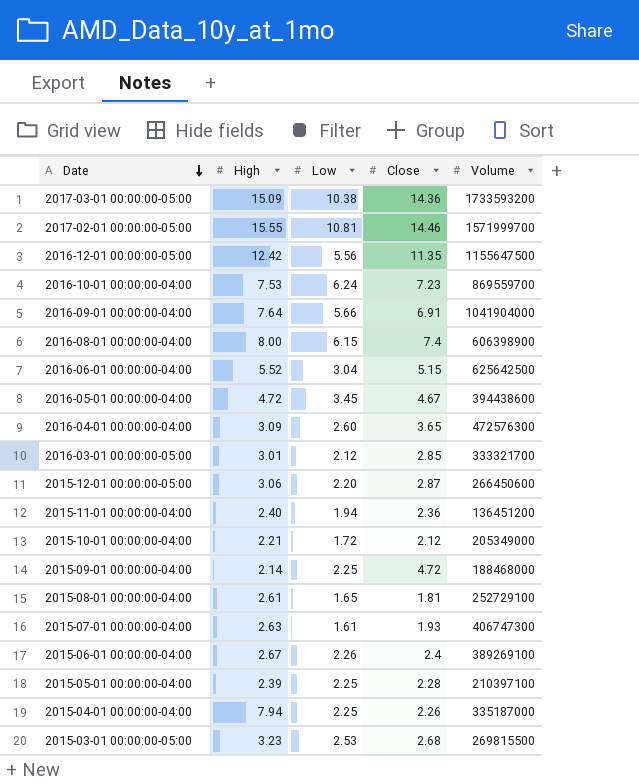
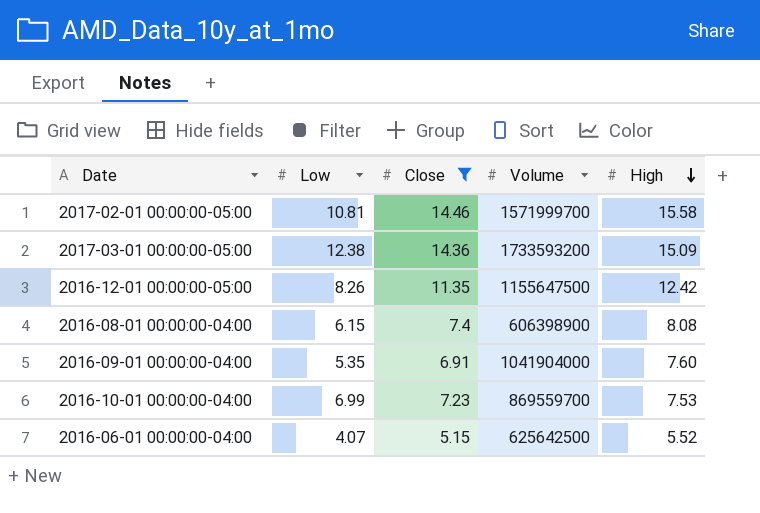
filter: none -> Close >= 5.15
row order: Date descending -> High descending
column High | position: 2 -> 5
2017-02-01 00:00:00-05:00 | High: 15.55 -> 15.58
2017-03-01 00:00:00-05:00 | Low: 10.38 -> 12.38
2016-12-01 00:00:00-05:00 | Low: 5.56 -> 8.26
2016-08-01 00:00:00-04:00 | High: 8.00 -> 8.08
2016-09-01 00:00:00-04:00 | Low: 5.66 -> 5.35
2016-09-01 00:00:00-04:00 | High: 7.64 -> 7.60
2016-10-01 00:00:00-04:00 | Low: 6.24 -> 6.99
2016-06-01 00:00:00-04:00 | Low: 3.04 -> 4.07

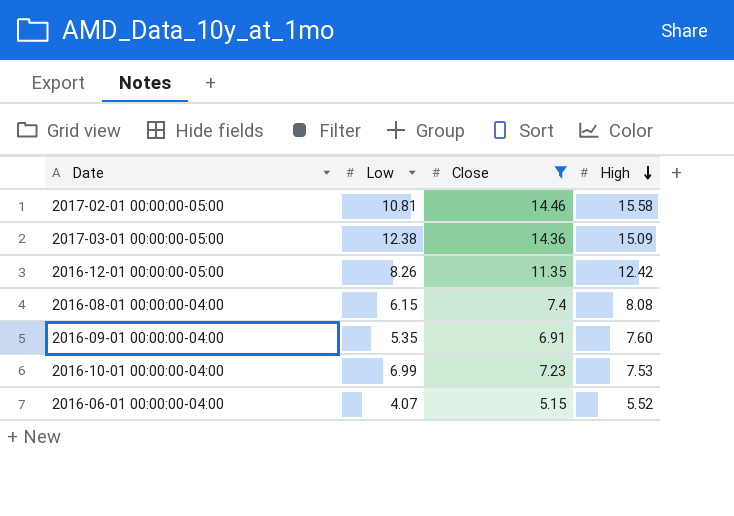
column Volume | position: 4 -> none

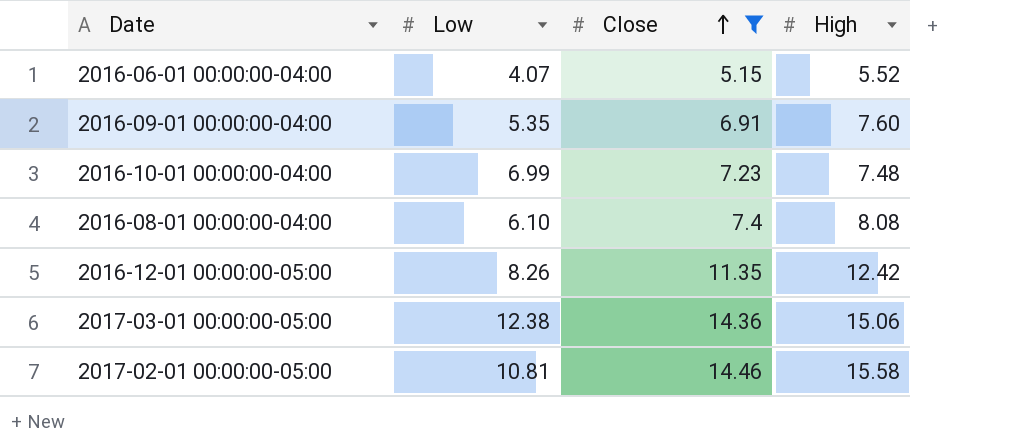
row order: High descending -> Close ascending
2016-10-01 00:00:00-04:00 | High: 7.53 -> 7.48
2016-08-01 00:00:00-04:00 | Low: 6.15 -> 6.10
2017-03-01 00:00:00-05:00 | High: 15.09 -> 15.06

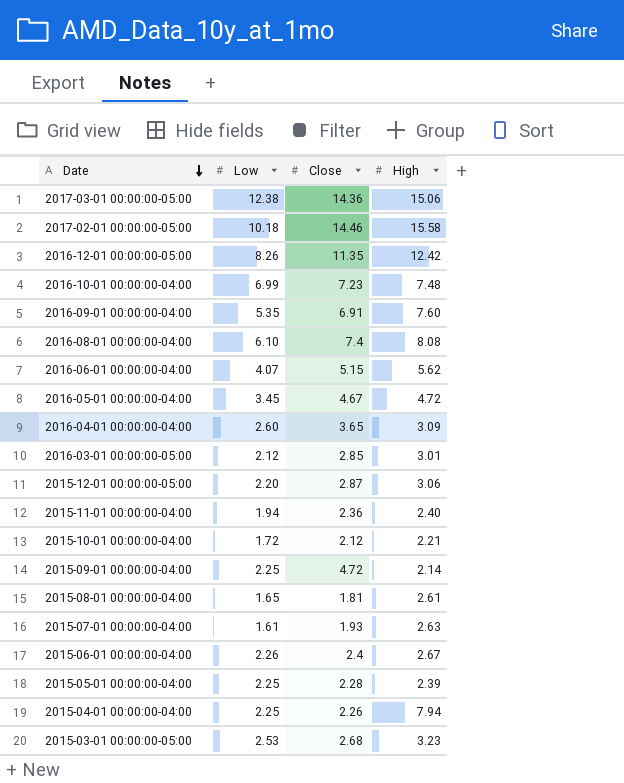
filter: Close >= 5.15 -> none
row order: Close ascending -> Date descending
2017-02-01 00:00:00-05:00 | Low: 10.81 -> 10.18
2016-06-01 00:00:00-04:00 | High: 5.52 -> 5.62

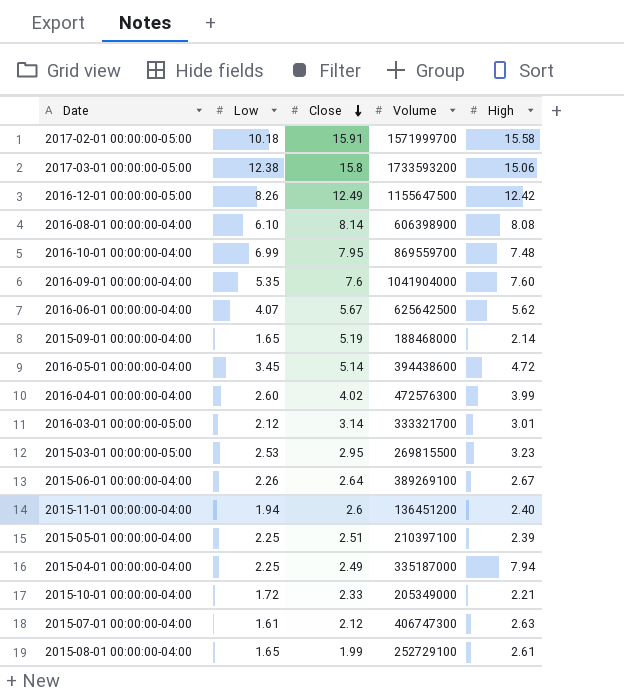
row order: Date descending -> Close descending
column Volume | position: none -> 4
row 2015-12-01 00:00:00-05:00: 2.20 | 2.87 | 3.06 -> none
2017-02-01 00:00:00-05:00 | Close: 14.46 -> 15.91
2017-03-01 00:00:00-05:00 | Close: 14.36 -> 15.8
2016-12-01 00:00:00-05:00 | Close: 11.35 -> 12.49
2016-08-01 00:00:00-04:00 | Close: 7.4 -> 8.14
2016-10-01 00:00:00-04:00 | Close: 7.23 -> 7.95
2016-09-01 00:00:00-04:00 | Close: 6.91 -> 7.6
2016-06-01 00:00:00-04:00 | Close: 5.15 -> 5.67
2015-09-01 00:00:00-04:00 | Low: 2.25 -> 1.65
2015-09-01 00:00:00-04:00 | Close: 4.72 -> 5.19
2016-05-01 00:00:00-04:00 | Close: 4.67 -> 5.14
2016-04-01 00:00:00-04:00 | Close: 3.65 -> 4.02
2016-04-01 00:00:00-04:00 | High: 3.09 -> 3.99
2016-03-01 00:00:00-05:00 | Close: 2.85 -> 3.14
2015-03-01 00:00:00-05:00 | Close: 2.68 -> 2.95
2015-06-01 00:00:00-04:00 | Close: 2.4 -> 2.64
2015-11-01 00:00:00-04:00 | Close: 2.36 -> 2.6
2015-05-01 00:00:00-04:00 | Close: 2.28 -> 2.51
2015-04-01 00:00:00-04:00 | Close: 2.26 -> 2.49
2015-10-01 00:00:00-04:00 | Close: 2.12 -> 2.33
2015-07-01 00:00:00-04:00 | Close: 1.93 -> 2.12
2015-08-01 00:00:00-04:00 | Close: 1.81 -> 1.99

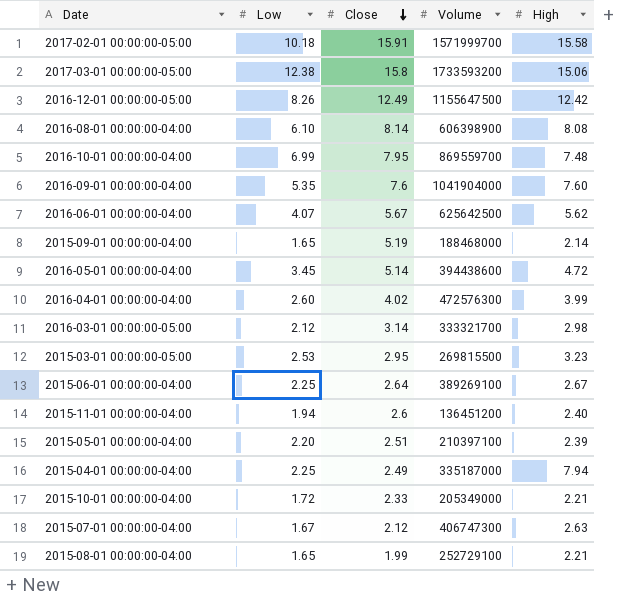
2016-03-01 00:00:00-05:00 | High: 3.01 -> 2.98
2015-06-01 00:00:00-04:00 | Low: 2.26 -> 2.25
2015-05-01 00:00:00-04:00 | Low: 2.25 -> 2.20
2015-07-01 00:00:00-04:00 | Low: 1.61 -> 1.67
2015-08-01 00:00:00-04:00 | High: 2.61 -> 2.21

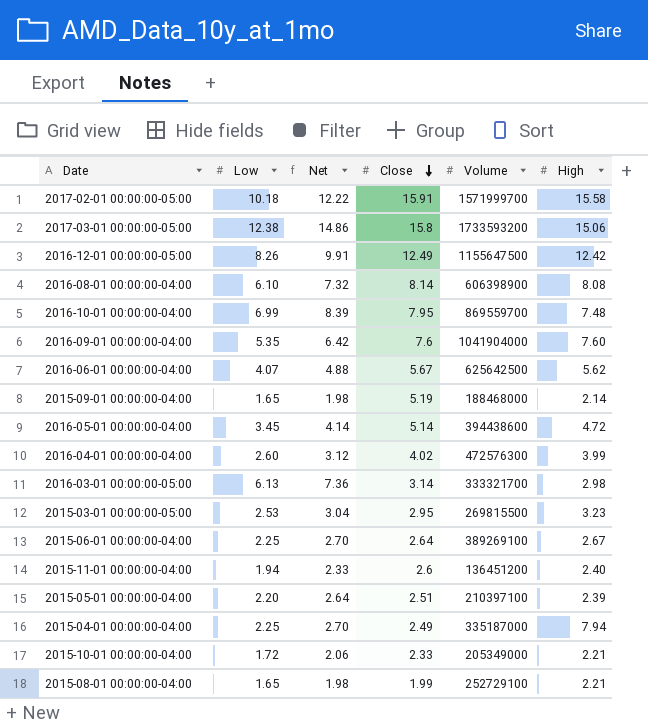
column Net | formula: none -> [Low] * 1.2
row 2015-07-01 00:00:00-04:00: 1.67 | 2.12 | 406747300 | 2.63 -> none
2016-03-01 00:00:00-05:00 | Low: 2.12 -> 6.13

